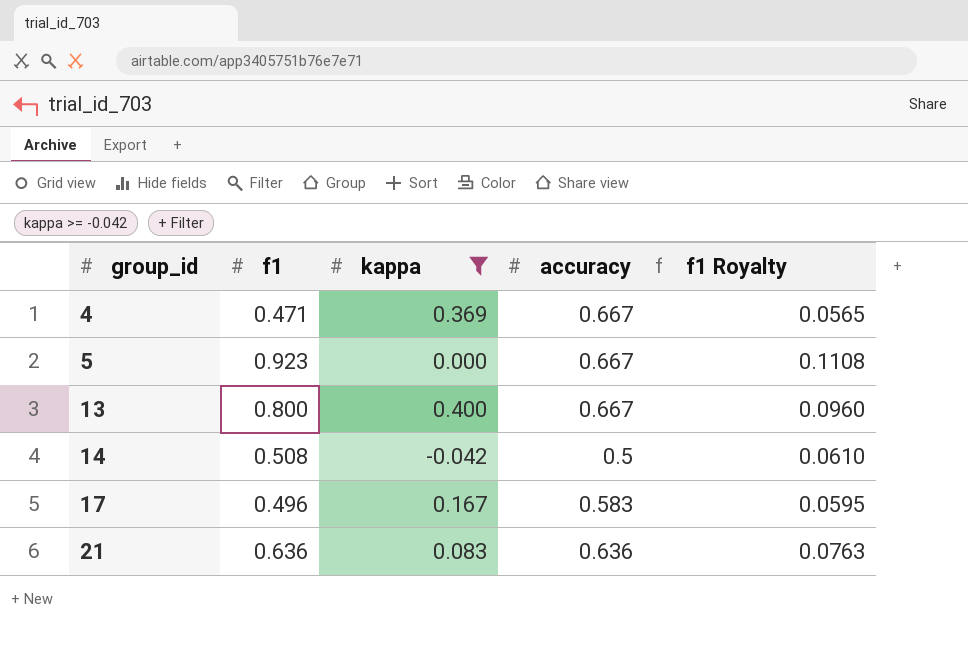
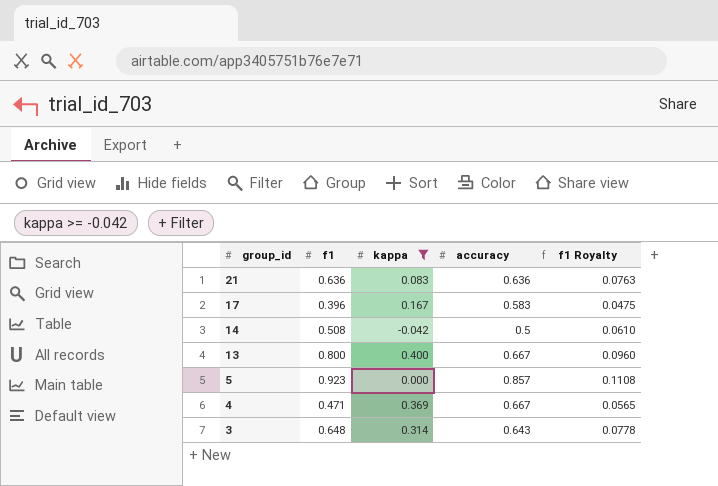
row order: group_id ascending -> group_id descending
17 | f1: 0.496 -> 0.396
17 | f1 Royalty: 0.0595 -> 0.0475
5 | accuracy: 0.667 -> 0.857
row 3: none -> 0.648 | 0.314 | 0.643 | 0.0778

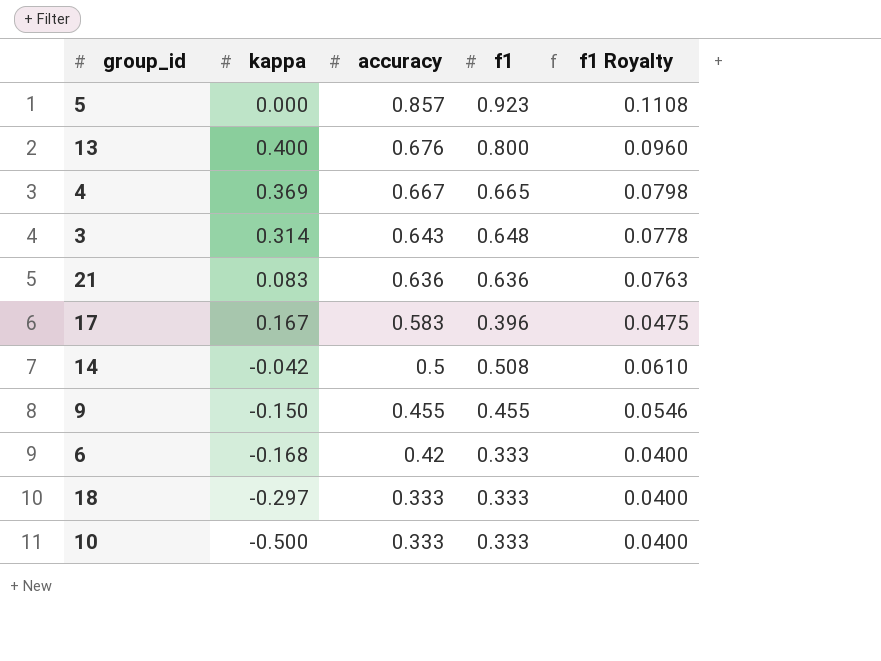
filter: kappa >= -0.042 -> none
row order: group_id descending -> accuracy descending
column f1 | position: 2 -> 4
13 | accuracy: 0.667 -> 0.676
4 | f1: 0.471 -> 0.665
4 | f1 Royalty: 0.0565 -> 0.0798

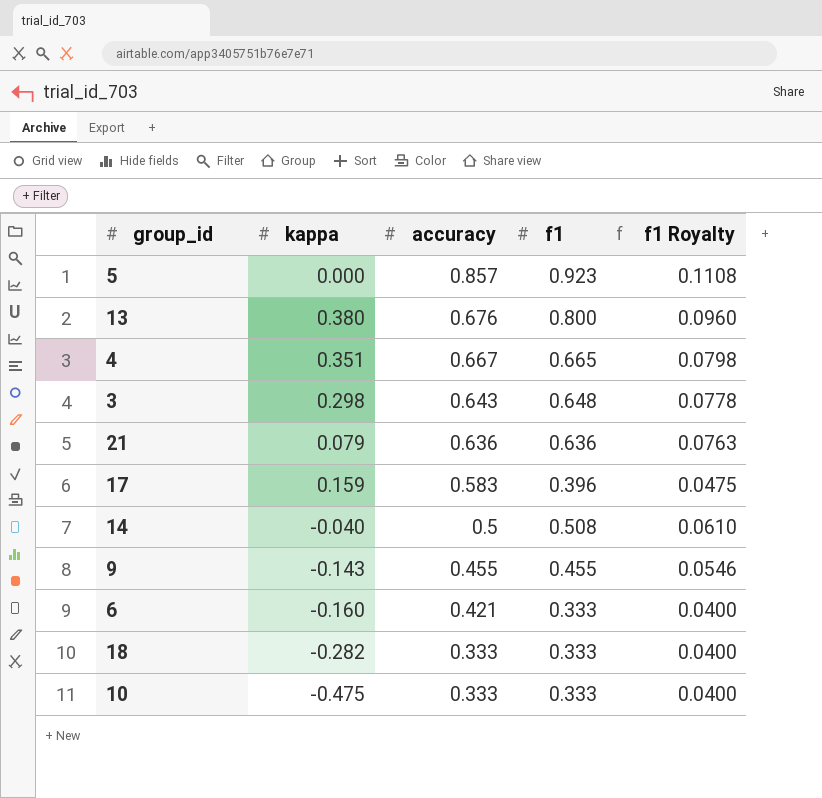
13 | kappa: 0.400 -> 0.380
4 | kappa: 0.369 -> 0.351
3 | kappa: 0.314 -> 0.298
21 | kappa: 0.083 -> 0.079
17 | kappa: 0.167 -> 0.159
14 | kappa: -0.042 -> -0.040
9 | kappa: -0.150 -> -0.143
6 | kappa: -0.168 -> -0.160
6 | accuracy: 0.42 -> 0.421
18 | kappa: -0.297 -> -0.282
10 | kappa: -0.500 -> -0.475

